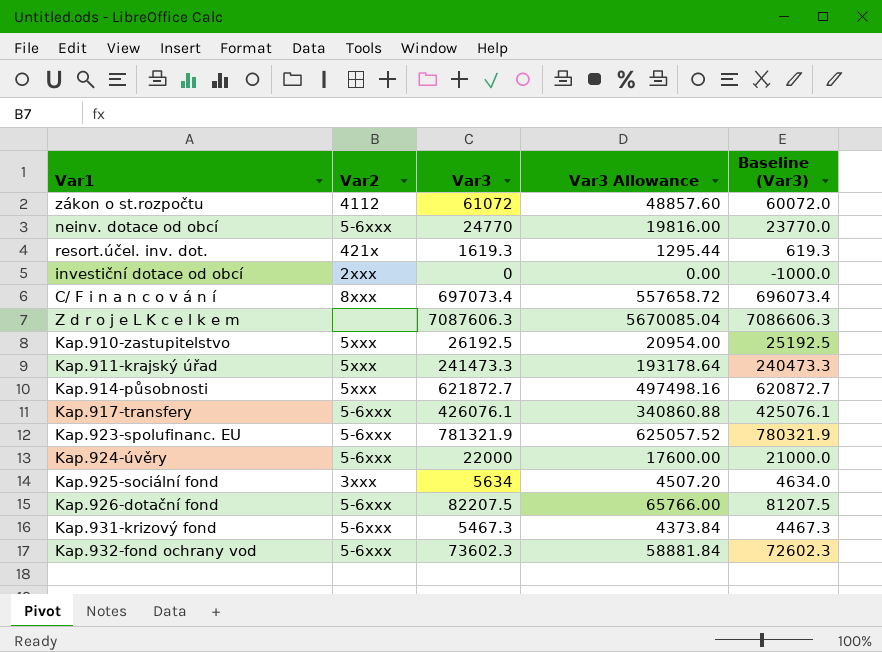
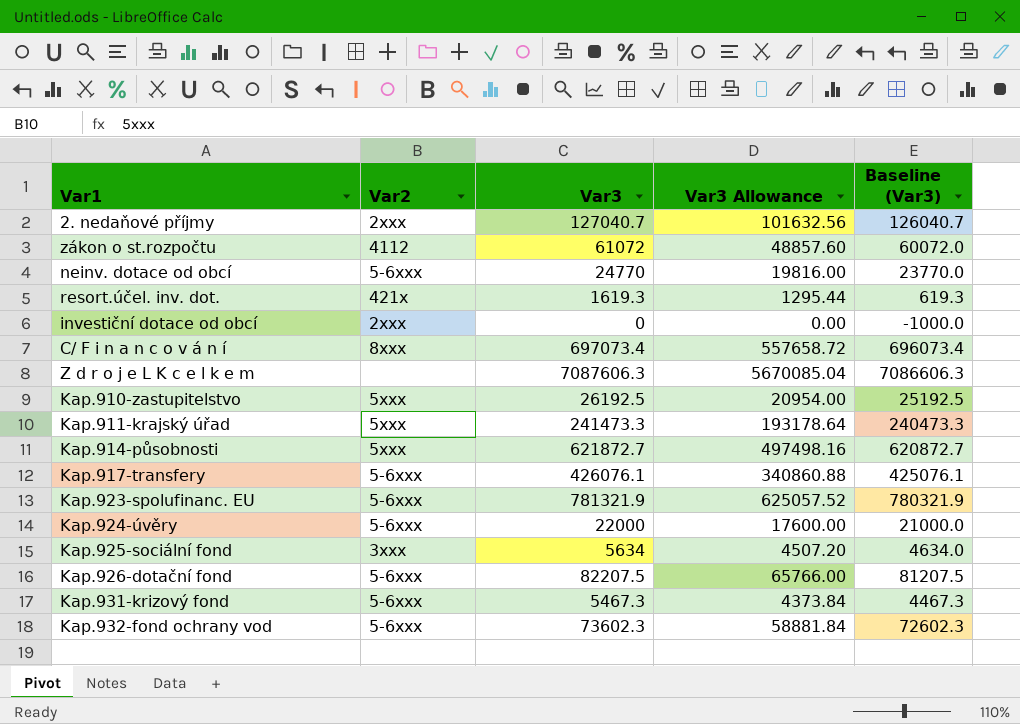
row 2. nedaňové příjmy: none -> 2xxx | 127040.7 | 101632.56 | 126040.7

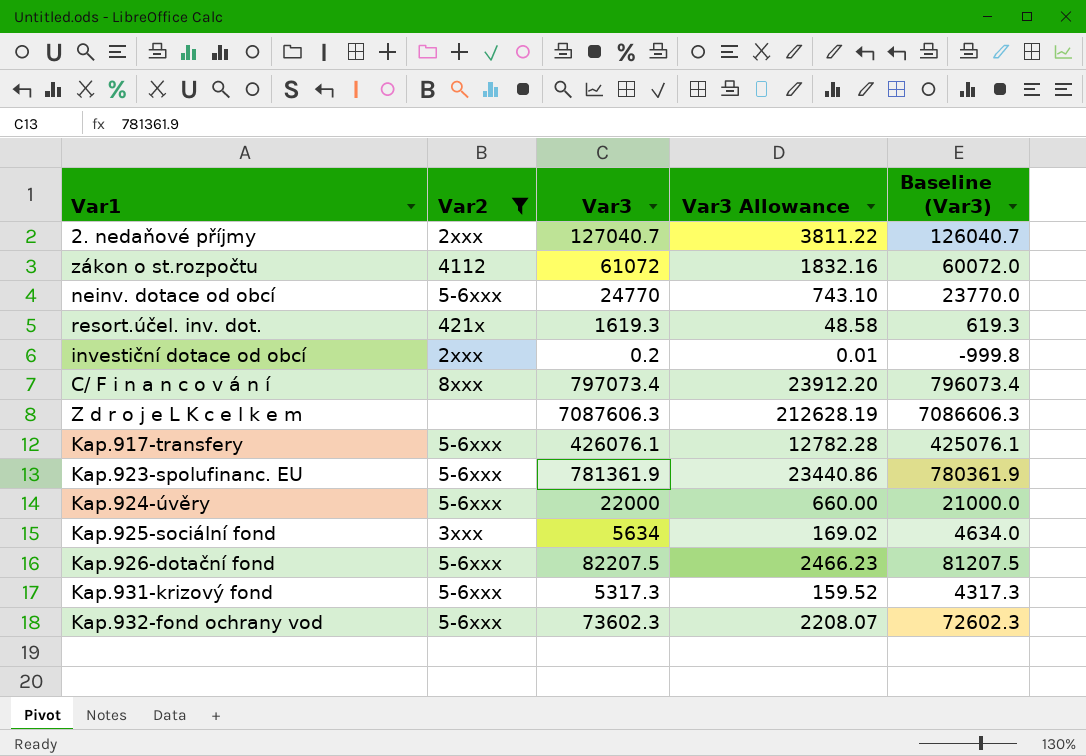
filter: none -> Var2 != 5xxx
column Var3 Allowance | formula: [Var3] * 0.8 -> [Var3] * 0.03
investiční dotace od obcí | Var3: 0 -> 0.2
investiční dotace od obcí | Baseline (Var3): -1000.0 -> -999.8
C/ F i n a n c o v á n í | Var3: 697073.4 -> 797073.4
C/ F i n a n c o v á n í | Baseline (Var3): 696073.4 -> 796073.4
Kap.923-spolufinanc. EU | Var3: 781321.9 -> 781361.9
Kap.923-spolufinanc. EU | Baseline (Var3): 780321.9 -> 780361.9
Kap.931-krizový fond | Var3: 5467.3 -> 5317.3
Kap.931-krizový fond | Baseline (Var3): 4467.3 -> 4317.3

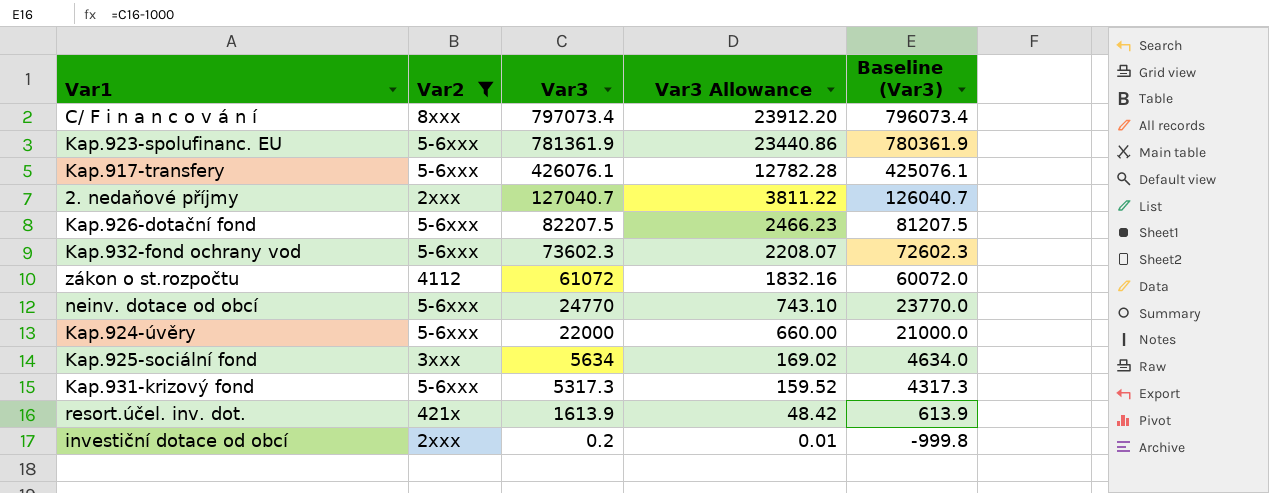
row order: none -> Var3 descending
row Z d r o j e L K c e l k e m: none | 7087606.3 | 212628.19 | 7086606.3 -> none
resort.účel. inv. dot. | Var3: 1619.3 -> 1613.9
resort.účel. inv. dot. | Var3 Allowance: 48.58 -> 48.42
resort.účel. inv. dot. | Baseline (Var3): 619.3 -> 613.9

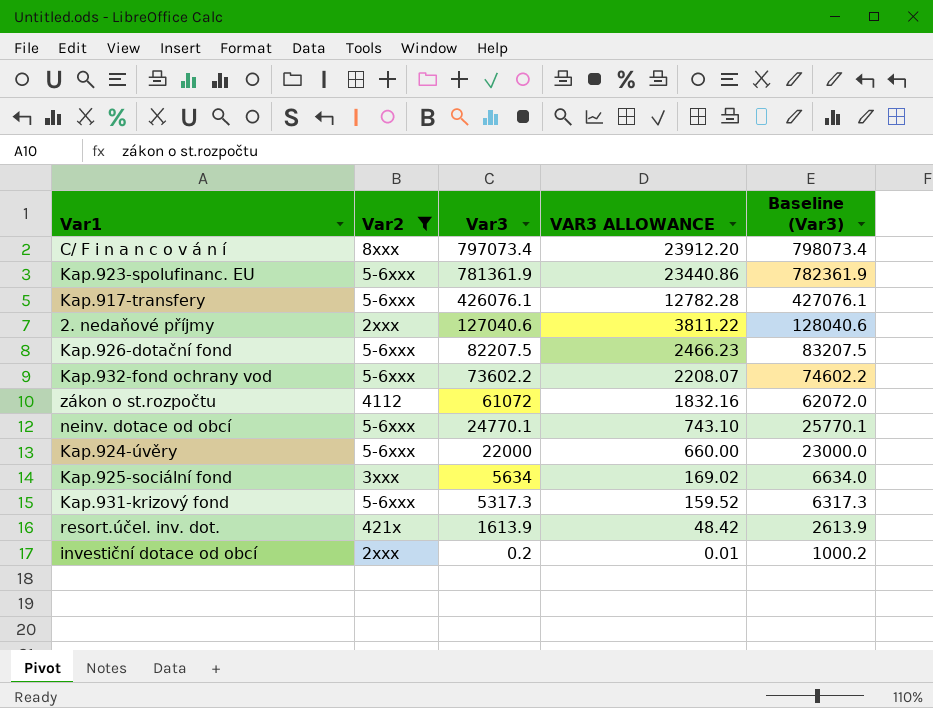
column name: Var3 Allowance -> VAR3 ALLOWANCE
column Baseline (Var3) | formula: [Var3] - 1000 -> [Var3] + 1000
2. nedaňové příjmy | Var3: 127040.7 -> 127040.6
Kap.932-fond ochrany vod | Var3: 73602.3 -> 73602.2
neinv. dotace od obcí | Var3: 24770 -> 24770.1

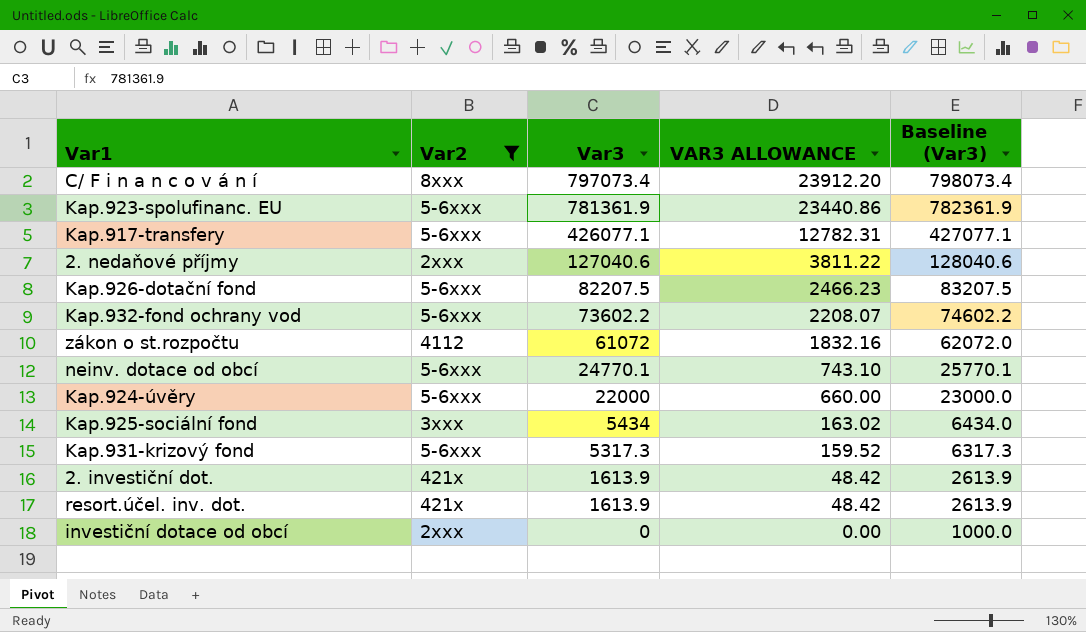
Kap.917-transfery | Var3: 426076.1 -> 426077.1
Kap.917-transfery | VAR3 ALLOWANCE: 12782.28 -> 12782.31
Kap.917-transfery | Baseline (Var3): 427076.1 -> 427077.1
Kap.925-sociální fond | Var3: 5634 -> 5434
Kap.925-sociální fond | VAR3 ALLOWANCE: 169.02 -> 163.02
Kap.925-sociální fond | Baseline (Var3): 6634.0 -> 6434.0
row 2. investiční dot.: none -> 421x | 1613.9 | 48.42 | 2613.9
investiční dotace od obcí | Var3: 0.2 -> 0
investiční dotace od obcí | VAR3 ALLOWANCE: 0.01 -> 0.00
investiční dotace od obcí | Baseline (Var3): 1000.2 -> 1000.0

